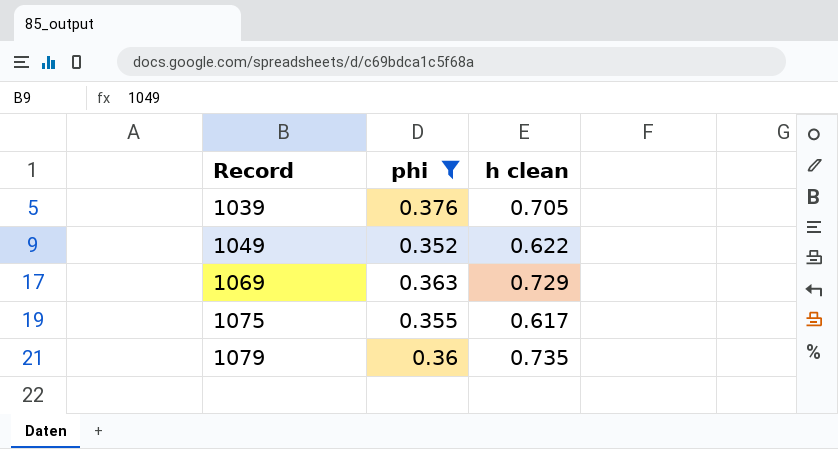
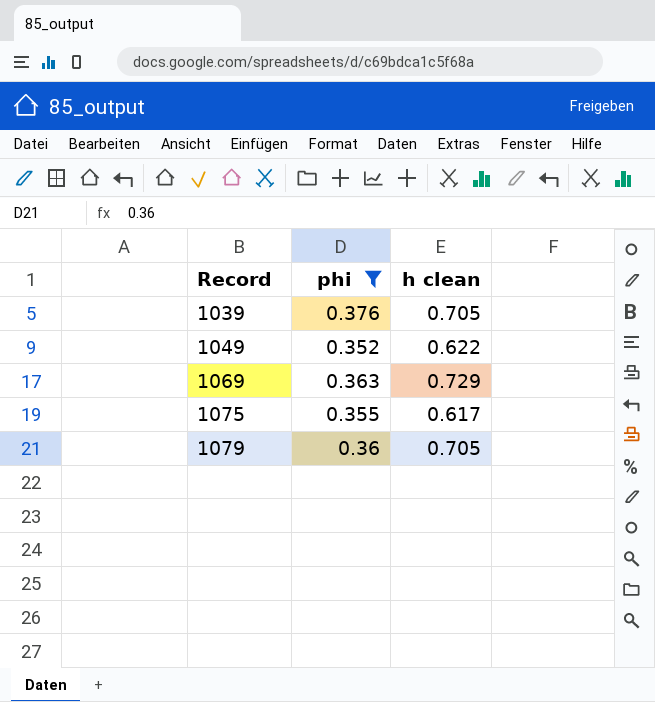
1079 | h clean: 0.735 -> 0.705

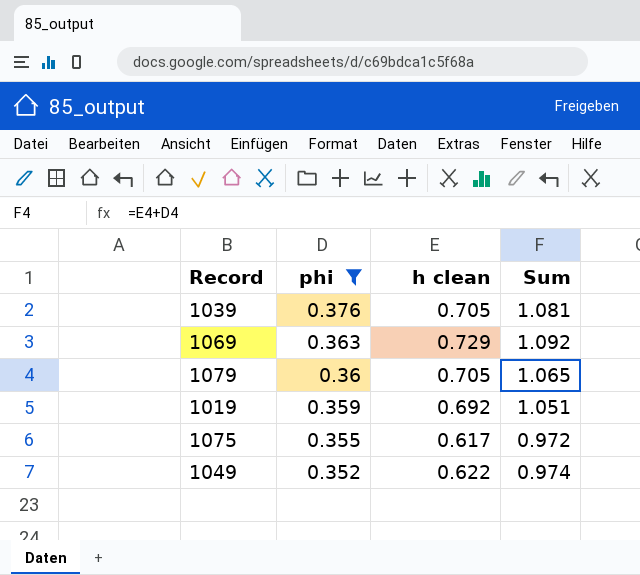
row order: Record ascending -> phi descending
column Sum | formula: none -> [phi] + [h clean]
row 1019: none -> 0.359 | 0.692 | 1.051

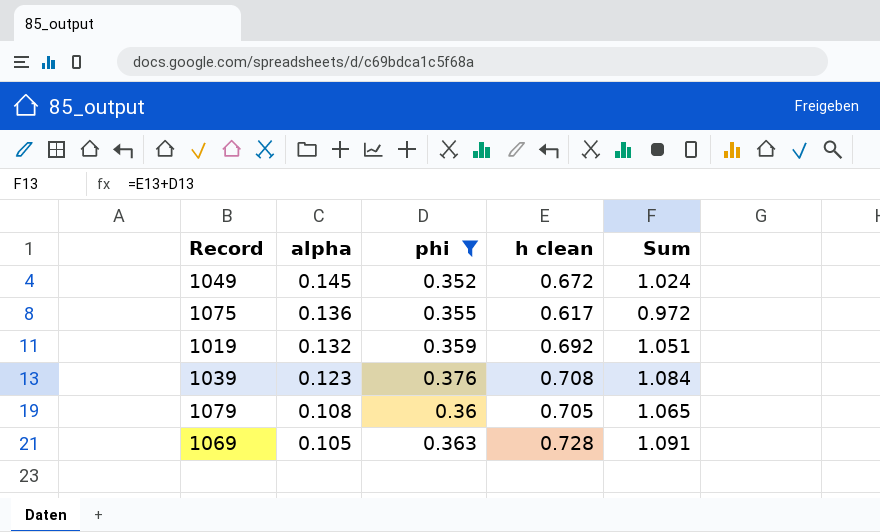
row order: phi descending -> alpha descending
column alpha | position: none -> 2
1049 | h clean: 0.622 -> 0.672
1049 | Sum: 0.974 -> 1.024
1039 | h clean: 0.705 -> 0.708
1039 | Sum: 1.081 -> 1.084
1069 | h clean: 0.729 -> 0.728
1069 | Sum: 1.092 -> 1.091

